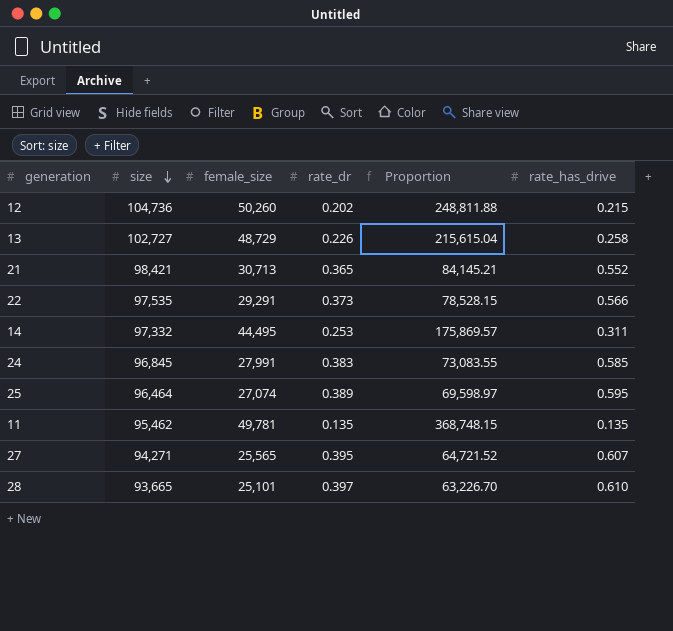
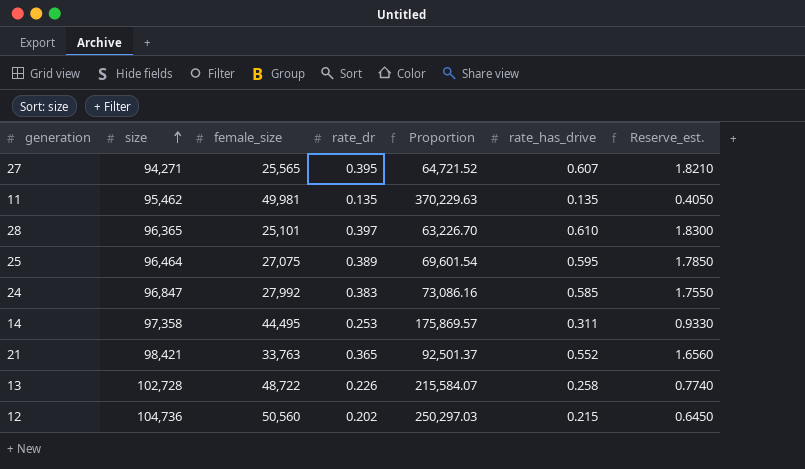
row order: size descending -> size ascending
column Reserve_est. | formula: none -> [rate_has_drive] * 3
row 22: 97,535 | 29,291 | 0.373 | 78,528.15 | 0.566 -> none
11 | female_size: 49,781 -> 49,981
11 | Proportion: 368,748.15 -> 370,229.63
28 | size: 93,665 -> 96,365
25 | female_size: 27,074 -> 27,075
25 | Proportion: 69,598.97 -> 69,601.54
24 | size: 96,845 -> 96,847
24 | female_size: 27,991 -> 27,992
24 | Proportion: 73,083.55 -> 73,086.16
14 | size: 97,332 -> 97,358
21 | female_size: 30,713 -> 33,763
21 | Proportion: 84,145.21 -> 92,501.37
13 | size: 102,727 -> 102,728
13 | female_size: 48,729 -> 48,722
13 | Proportion: 215,615.04 -> 215,584.07
12 | female_size: 50,260 -> 50,560
12 | Proportion: 248,811.88 -> 250,297.03

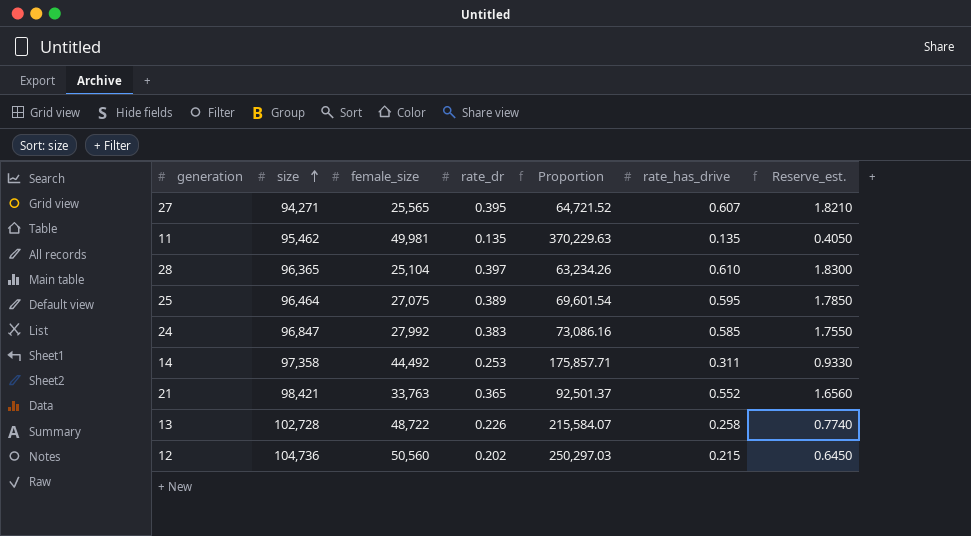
28 | female_size: 25,101 -> 25,104
28 | Proportion: 63,226.70 -> 63,234.26
14 | female_size: 44,495 -> 44,492
14 | Proportion: 175,869.57 -> 175,857.71

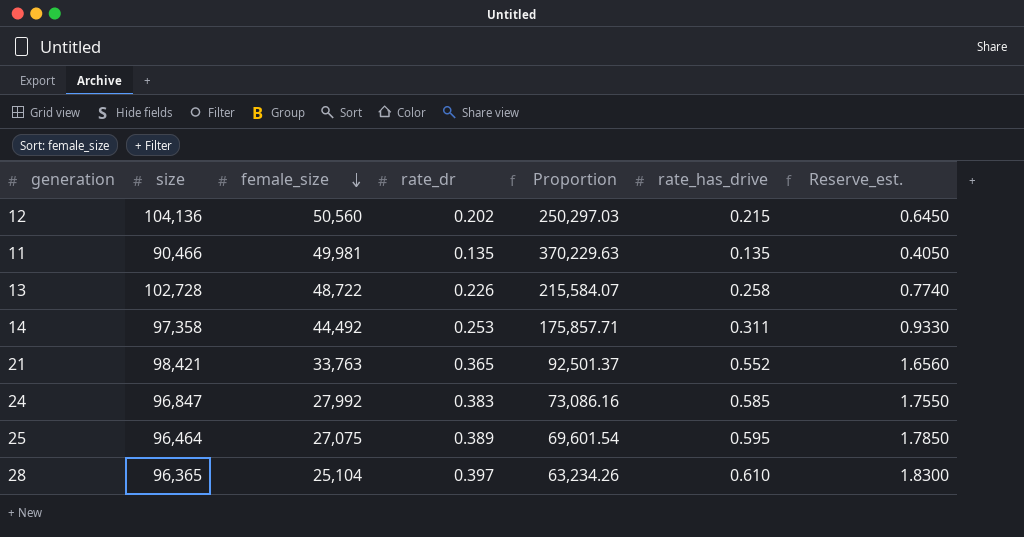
row order: size ascending -> female_size descending
row 27: 94,271 | 25,565 | 0.395 | 64,721.52 | 0.607 | 1.8210 -> none
12 | size: 104,736 -> 104,136
11 | size: 95,462 -> 90,466

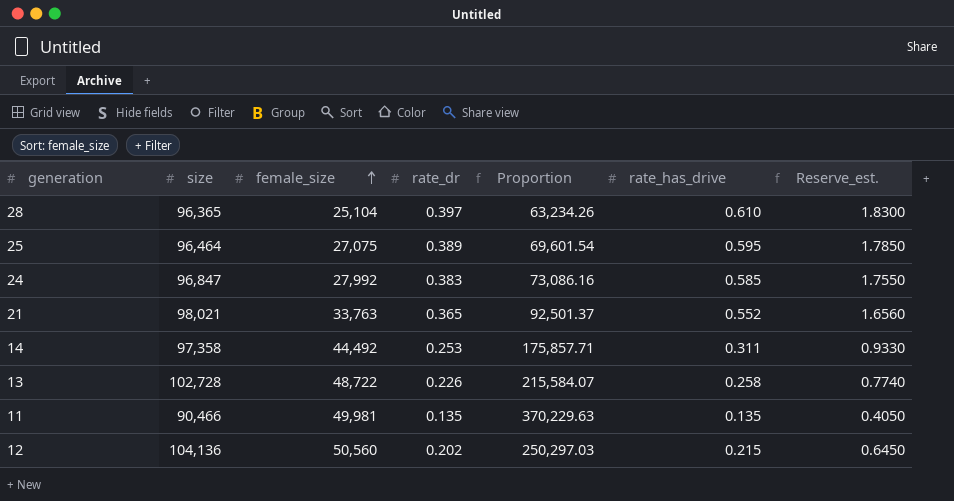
row order: female_size descending -> female_size ascending
21 | size: 98,421 -> 98,021

